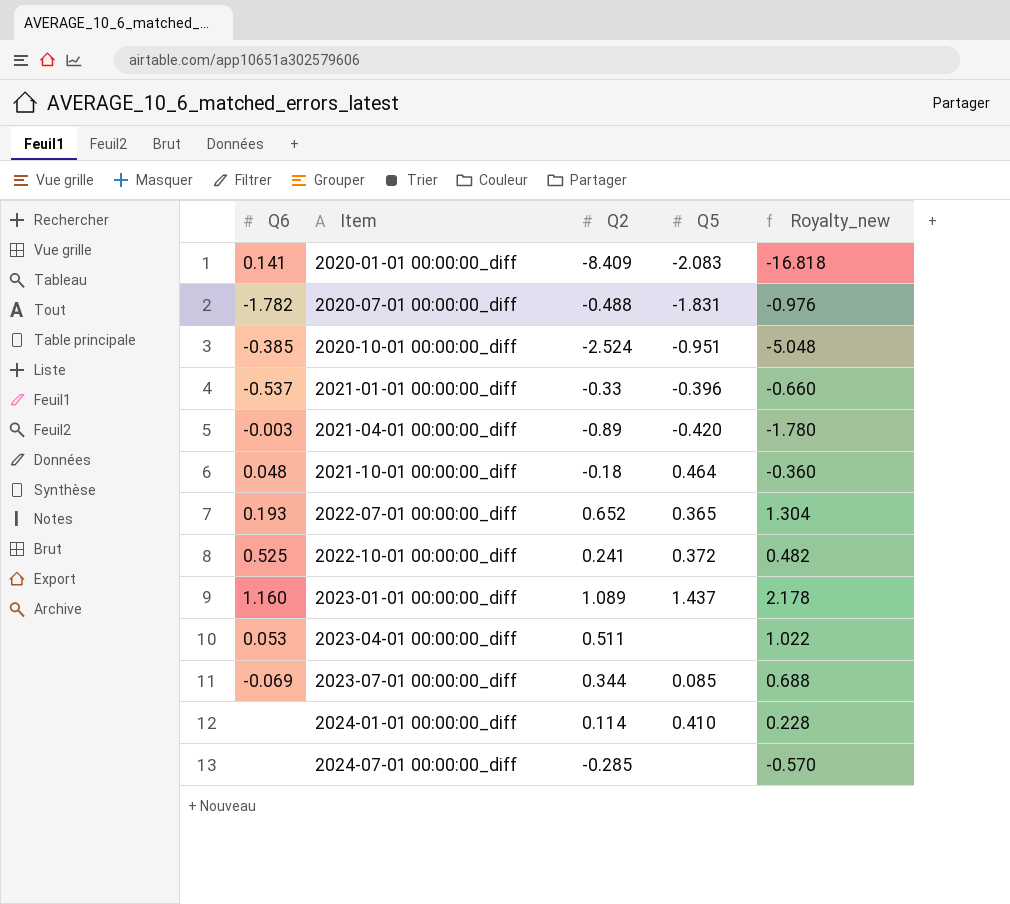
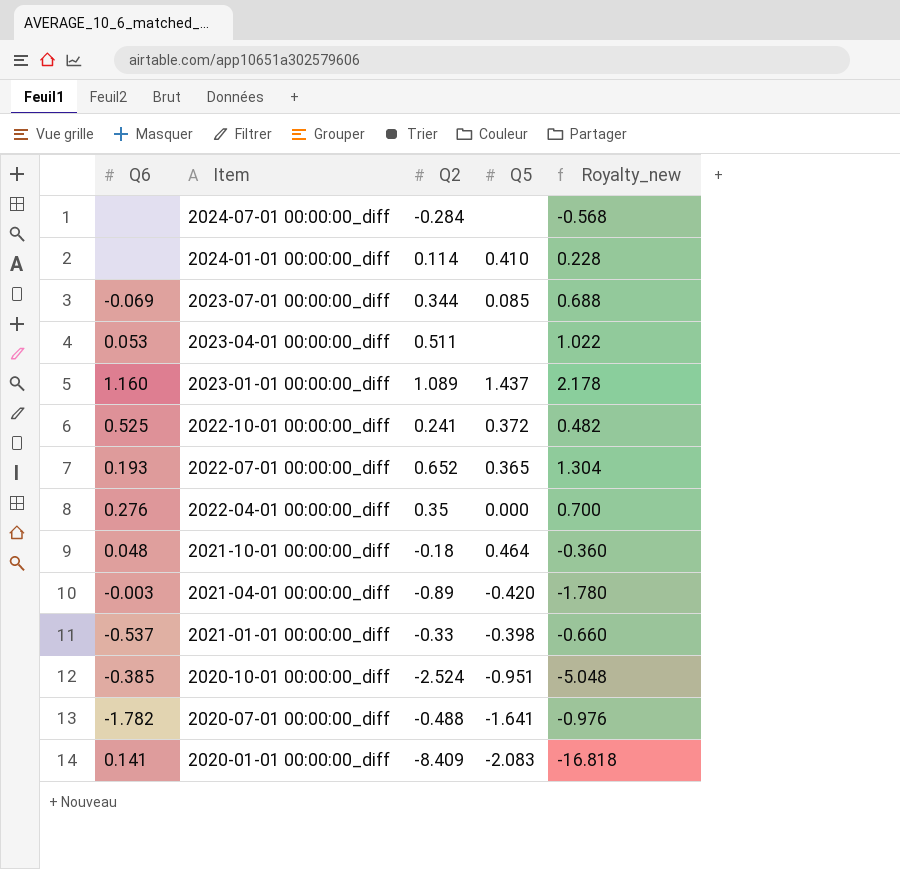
row order: Item ascending -> Item descending
2024-07-01 00:00:00_diff | Q2: -0.285 -> -0.284
2024-07-01 00:00:00_diff | Royalty_new: -0.570 -> -0.568
row 2022-04-01 00:00:00_diff: none -> 0.276 | 0.35 | 0.000 | 0.700
2021-01-01 00:00:00_diff | Q5: -0.396 -> -0.398
2020-07-01 00:00:00_diff | Q5: -1.831 -> -1.641

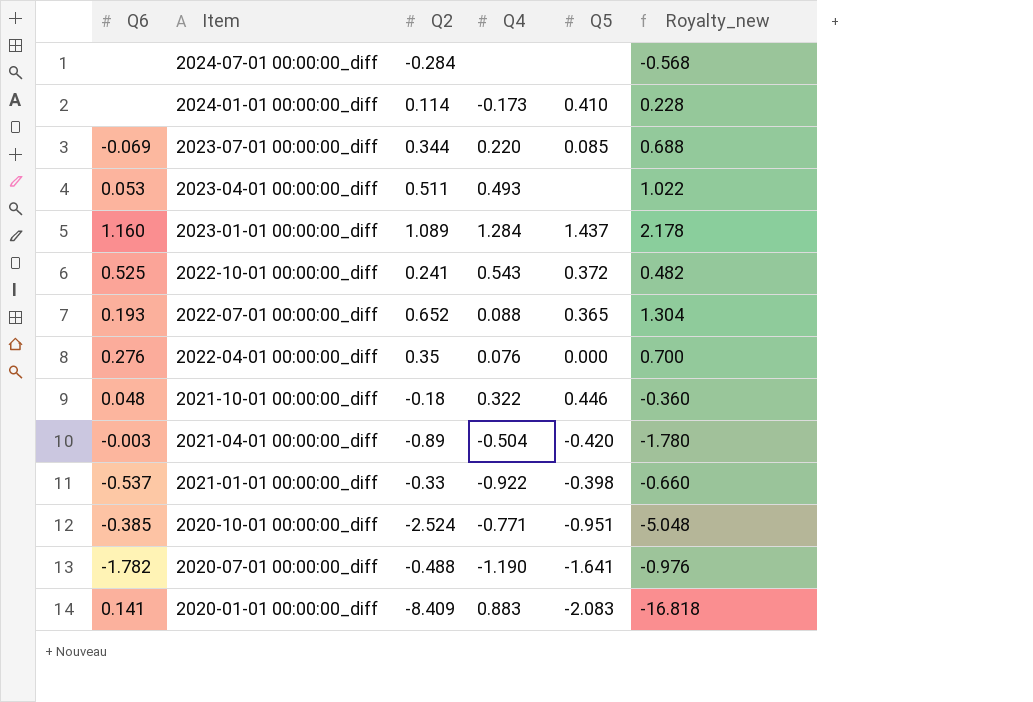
column Q4 | position: none -> 4
2021-10-01 00:00:00_diff | Q5: 0.464 -> 0.446

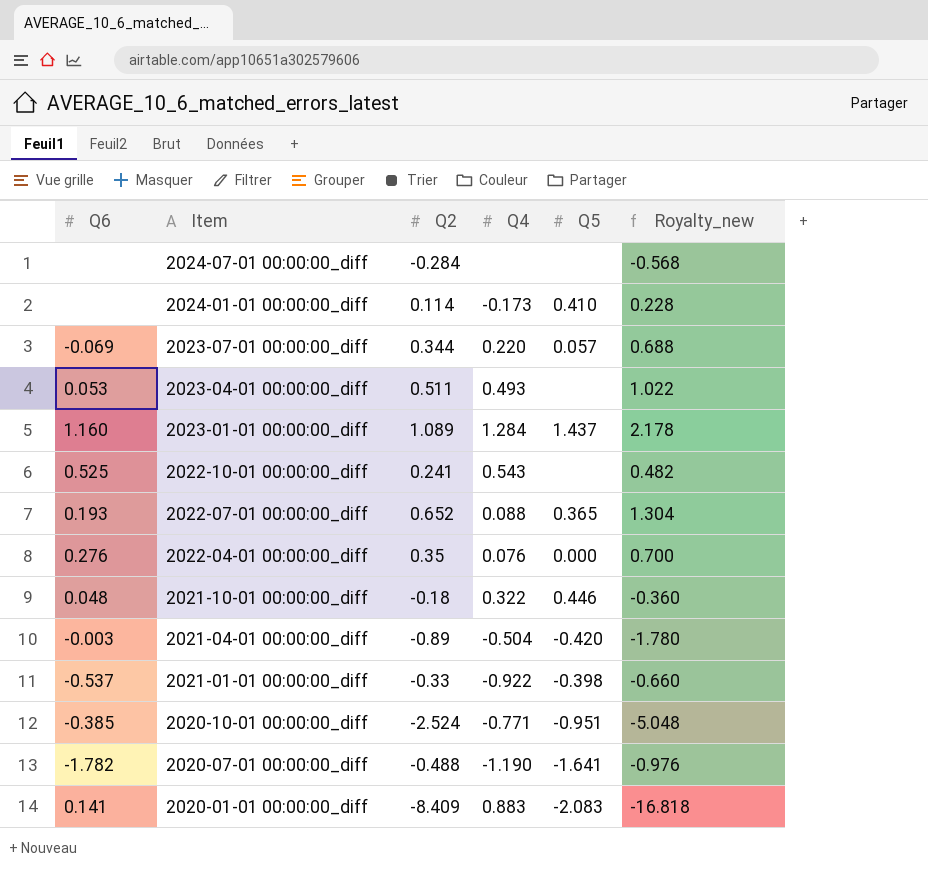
2023-07-01 00:00:00_diff | Q5: 0.085 -> 0.057
2022-10-01 00:00:00_diff | Q5: 0.372 -> none

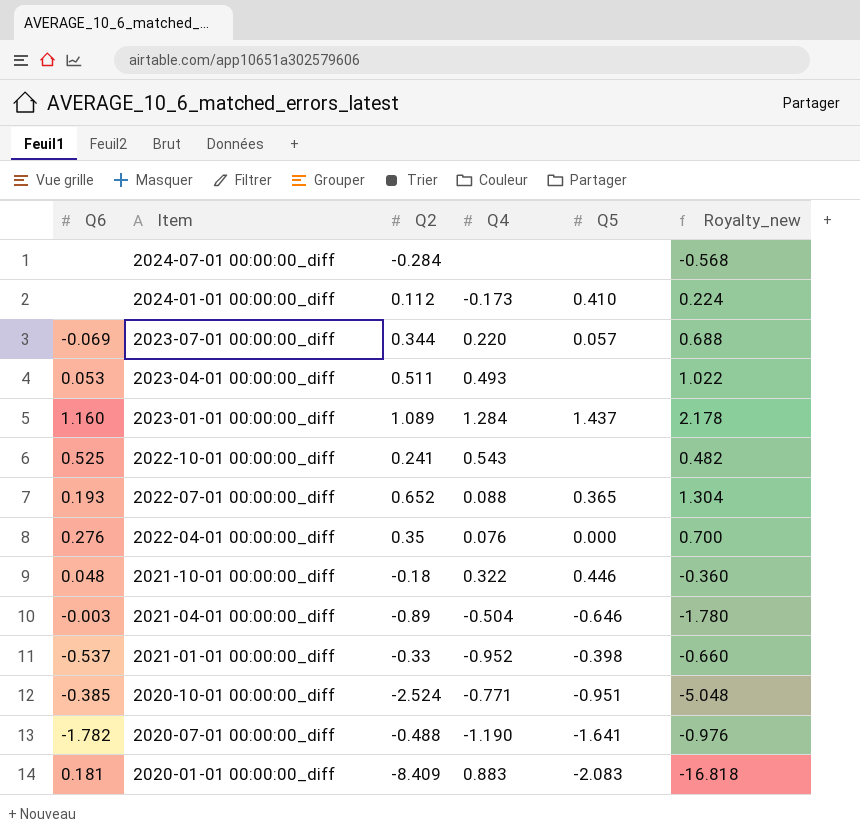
2024-01-01 00:00:00_diff | Q2: 0.114 -> 0.112
2024-01-01 00:00:00_diff | Royalty_new: 0.228 -> 0.224
2021-04-01 00:00:00_diff | Q5: -0.420 -> -0.646
2021-01-01 00:00:00_diff | Q4: -0.922 -> -0.952
2020-01-01 00:00:00_diff | Q6: 0.141 -> 0.181

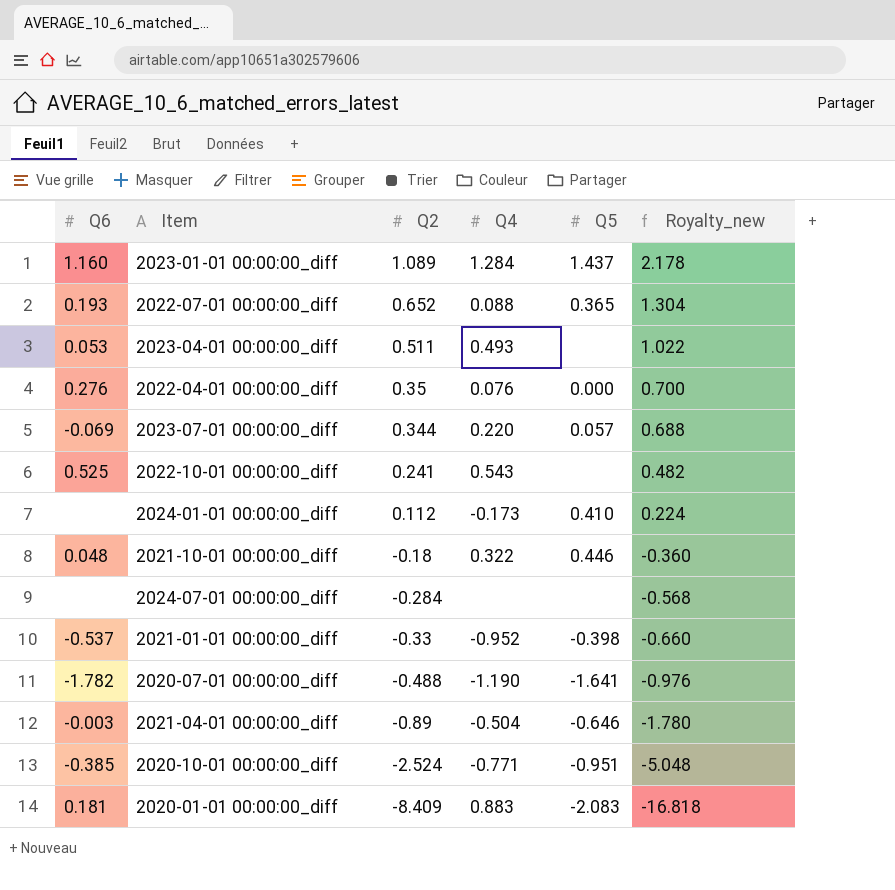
row order: Item descending -> Q2 descending

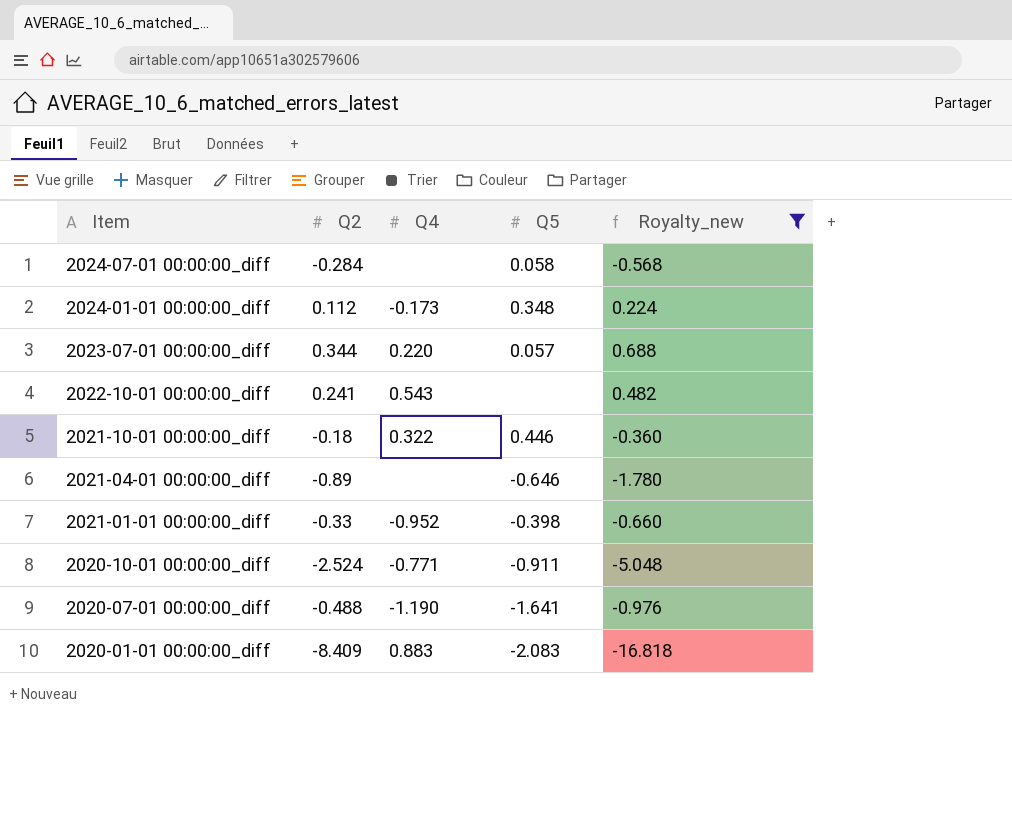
filter: none -> Royalty_new <= 0.688
row order: Q2 descending -> Item descending
column Q6 | position: 1 -> none
2024-07-01 00:00:00_diff | Q5: none -> 0.058
2024-01-01 00:00:00_diff | Q5: 0.410 -> 0.348
2021-04-01 00:00:00_diff | Q4: -0.504 -> none
2020-10-01 00:00:00_diff | Q5: -0.951 -> -0.911

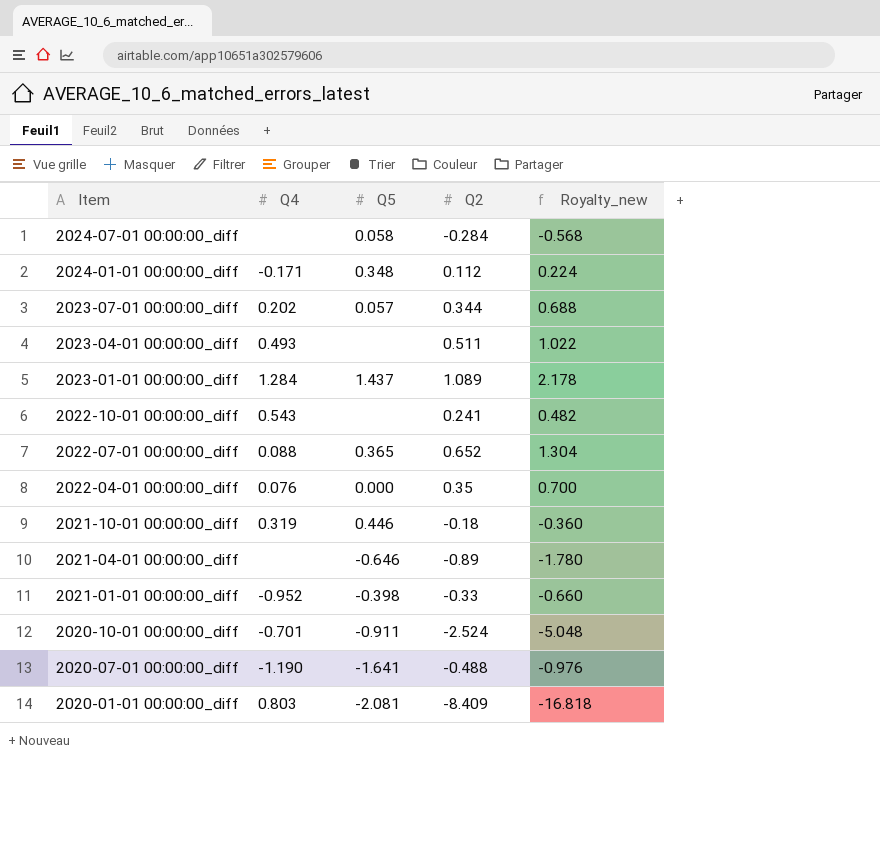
filter: Royalty_new <= 0.688 -> none
column Q2 | position: 2 -> 4
2024-01-01 00:00:00_diff | Q4: -0.173 -> -0.171
2023-07-01 00:00:00_diff | Q4: 0.220 -> 0.202
2021-10-01 00:00:00_diff | Q4: 0.322 -> 0.319
2020-10-01 00:00:00_diff | Q4: -0.771 -> -0.701
2020-01-01 00:00:00_diff | Q4: 0.883 -> 0.803
2020-01-01 00:00:00_diff | Q5: -2.083 -> -2.081

